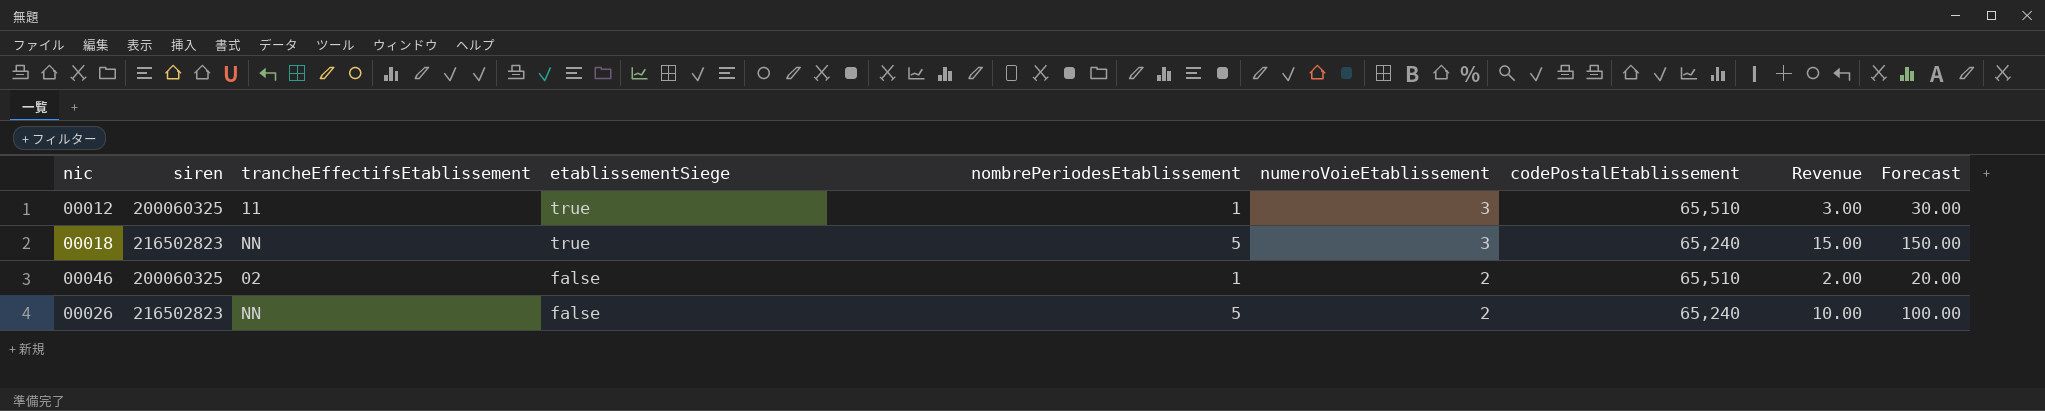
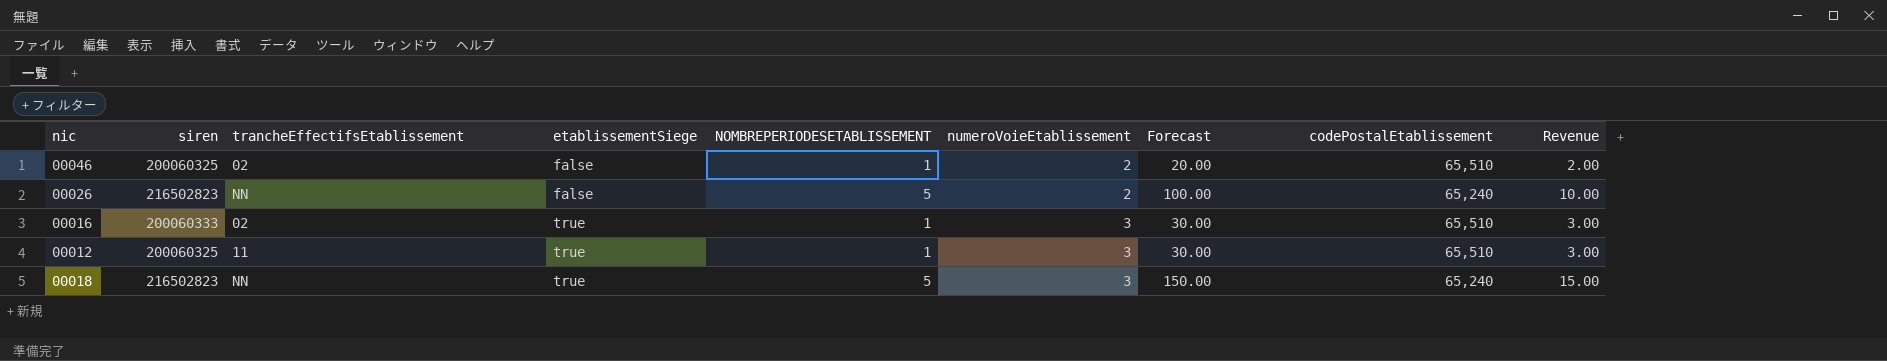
row order: etablissementSiege descending -> etablissementSiege ascending
column name: nombrePeriodesEtablissement -> NOMBREPERIODESETABLISSEMENT
column Forecast | position: 9 -> 7
row 00016: none -> 200060333 | 02 | true | 1 | 3 | 30.00 | 65,510 | 3.00

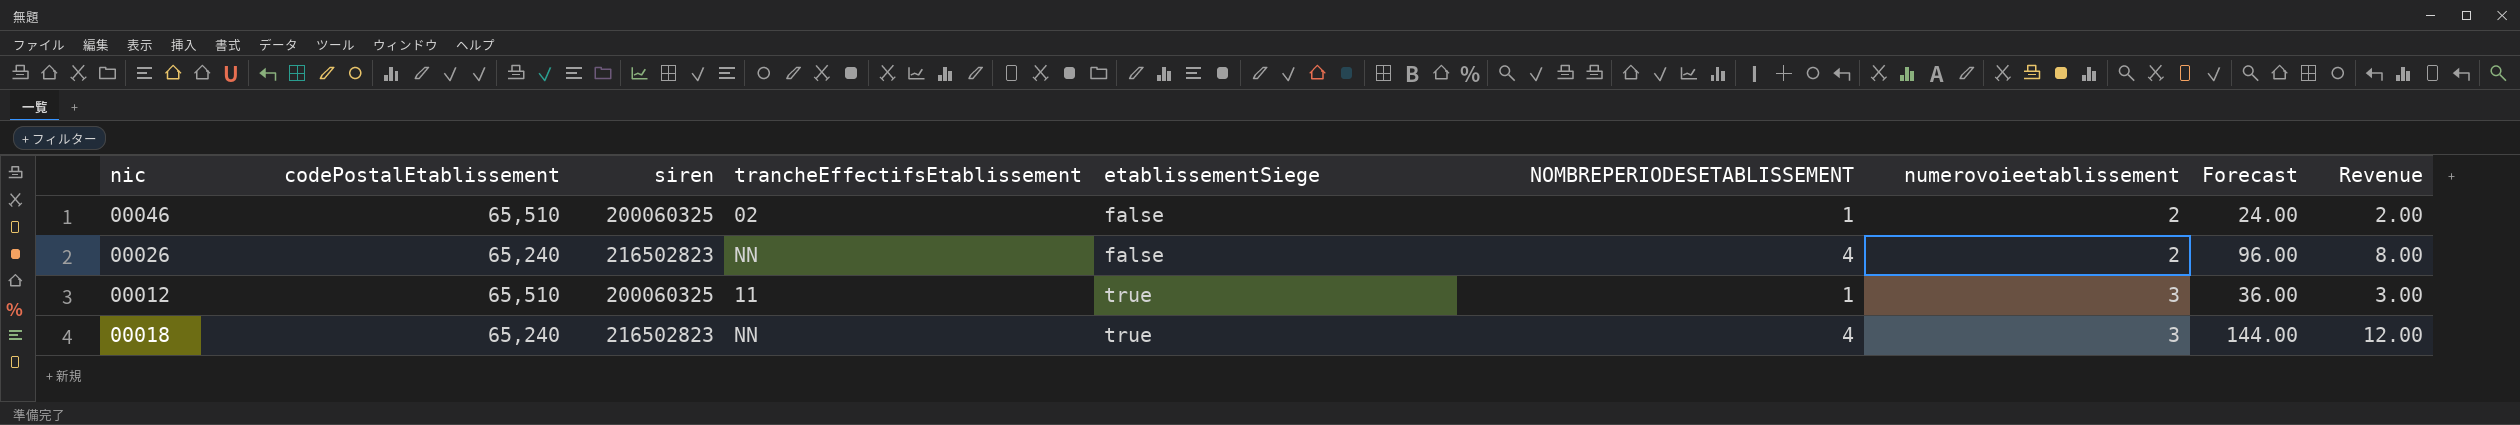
column codePostalEtablissement | position: 8 -> 2
column name: numeroVoieEtablissement -> numerovoieetablissement
column Forecast | formula: [Revenue] * 10 -> [Revenue] * 12
row 00016: 200060333 | 02 | true | 1 | 3 | 30.00 | 65,510 | 3.00 -> none
00026 | NOMBREPERIODESETABLISSEMENT: 5 -> 4
00026 | Revenue: 10.00 -> 8.00
00018 | NOMBREPERIODESETABLISSEMENT: 5 -> 4
00018 | Revenue: 15.00 -> 12.00

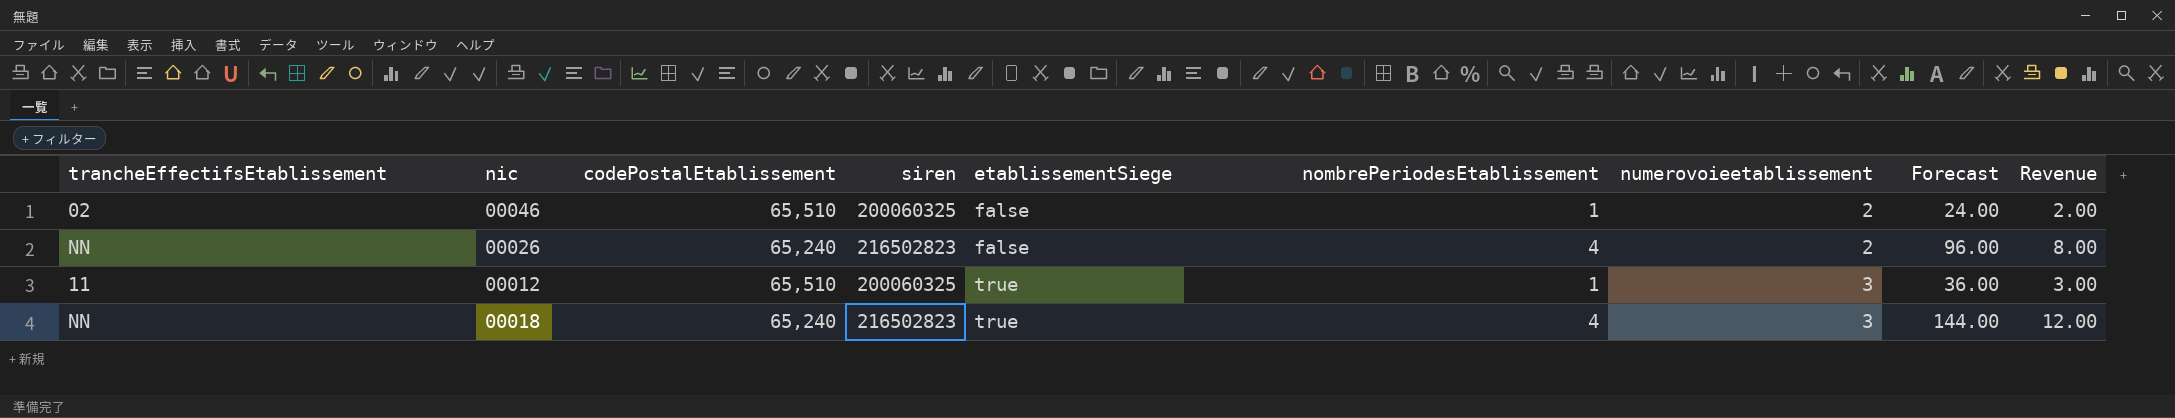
column trancheEffectifsEtablissement | position: 4 -> 1
column name: NOMBREPERIODESETABLISSEMENT -> nombrePeriodesEtablissement

